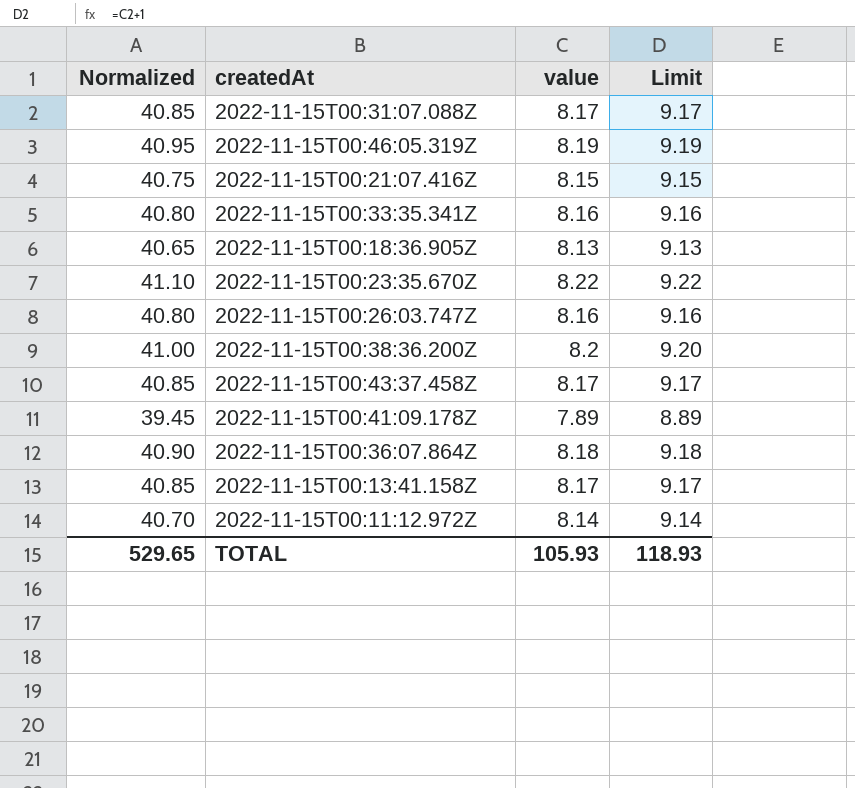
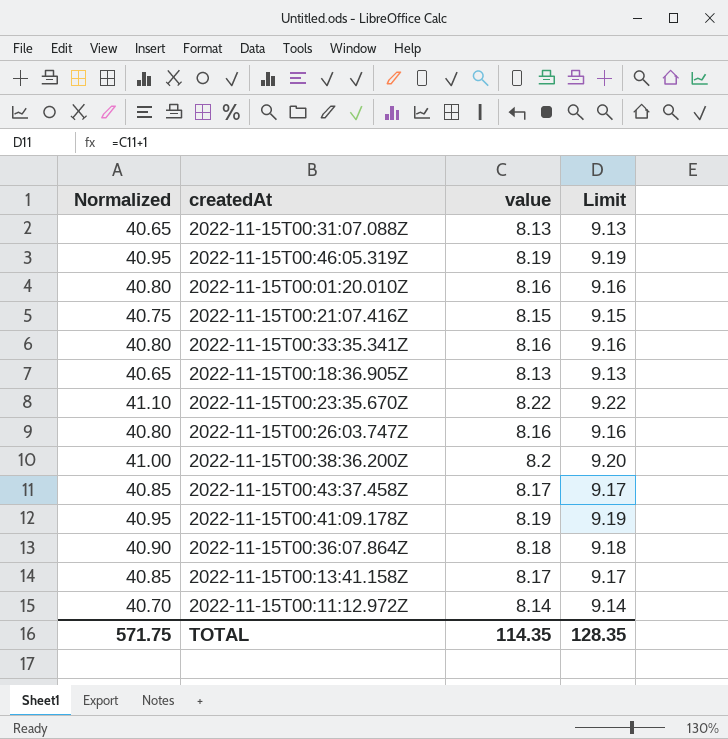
2022-11-15T00:31:07.088Z | Normalized: 40.85 -> 40.65
2022-11-15T00:31:07.088Z | value: 8.17 -> 8.13
2022-11-15T00:31:07.088Z | Limit: 9.17 -> 9.13
row 2022-11-15T00:01:20.010Z: none -> 40.80 | 8.16 | 9.16
2022-11-15T00:41:09.178Z | Normalized: 39.45 -> 40.95
2022-11-15T00:41:09.178Z | value: 7.89 -> 8.19
2022-11-15T00:41:09.178Z | Limit: 8.89 -> 9.19
TOTAL | Normalized: 529.65 -> 571.75
TOTAL | value: 105.93 -> 114.35
TOTAL | Limit: 118.93 -> 128.35

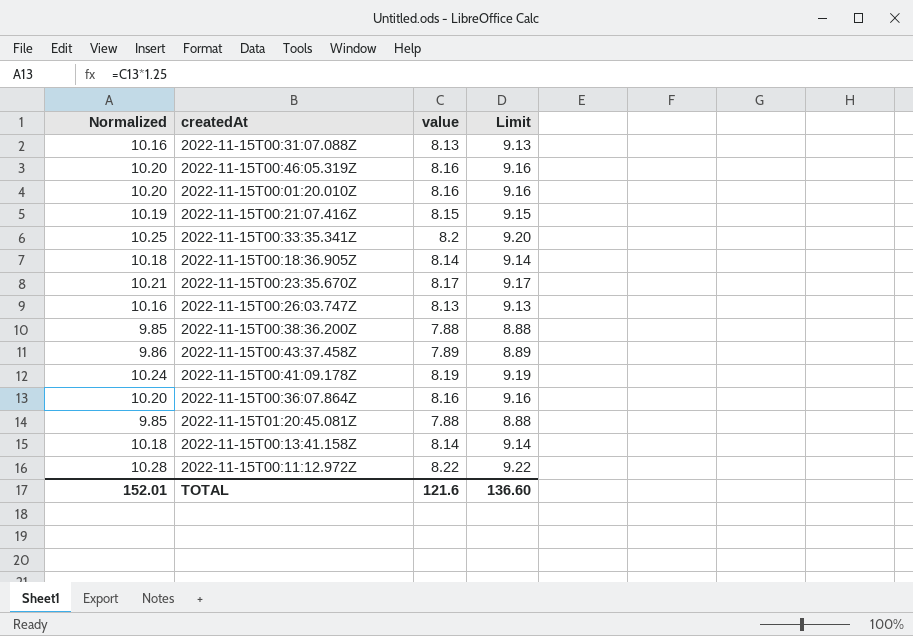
column Normalized | formula: [value] * 5 -> [value] * 1.25
2022-11-15T00:46:05.319Z | value: 8.19 -> 8.16
2022-11-15T00:46:05.319Z | Limit: 9.19 -> 9.16
2022-11-15T00:33:35.341Z | value: 8.16 -> 8.2
2022-11-15T00:33:35.341Z | Limit: 9.16 -> 9.20
2022-11-15T00:18:36.905Z | value: 8.13 -> 8.14
2022-11-15T00:18:36.905Z | Limit: 9.13 -> 9.14
2022-11-15T00:23:35.670Z | value: 8.22 -> 8.17
2022-11-15T00:23:35.670Z | Limit: 9.22 -> 9.17
2022-11-15T00:26:03.747Z | value: 8.16 -> 8.13
2022-11-15T00:26:03.747Z | Limit: 9.16 -> 9.13
2022-11-15T00:38:36.200Z | value: 8.2 -> 7.88
2022-11-15T00:38:36.200Z | Limit: 9.20 -> 8.88
2022-11-15T00:43:37.458Z | value: 8.17 -> 7.89
2022-11-15T00:43:37.458Z | Limit: 9.17 -> 8.89
2022-11-15T00:36:07.864Z | value: 8.18 -> 8.16
2022-11-15T00:36:07.864Z | Limit: 9.18 -> 9.16
row 2022-11-15T01:20:45.081Z: none -> 9.85 | 7.88 | 8.88
2022-11-15T00:13:41.158Z | value: 8.17 -> 8.14
2022-11-15T00:13:41.158Z | Limit: 9.17 -> 9.14
2022-11-15T00:11:12.972Z | value: 8.14 -> 8.22
2022-11-15T00:11:12.972Z | Limit: 9.14 -> 9.22
TOTAL | Normalized: 571.75 -> 152.01
TOTAL | value: 114.35 -> 121.6
TOTAL | Limit: 128.35 -> 136.60

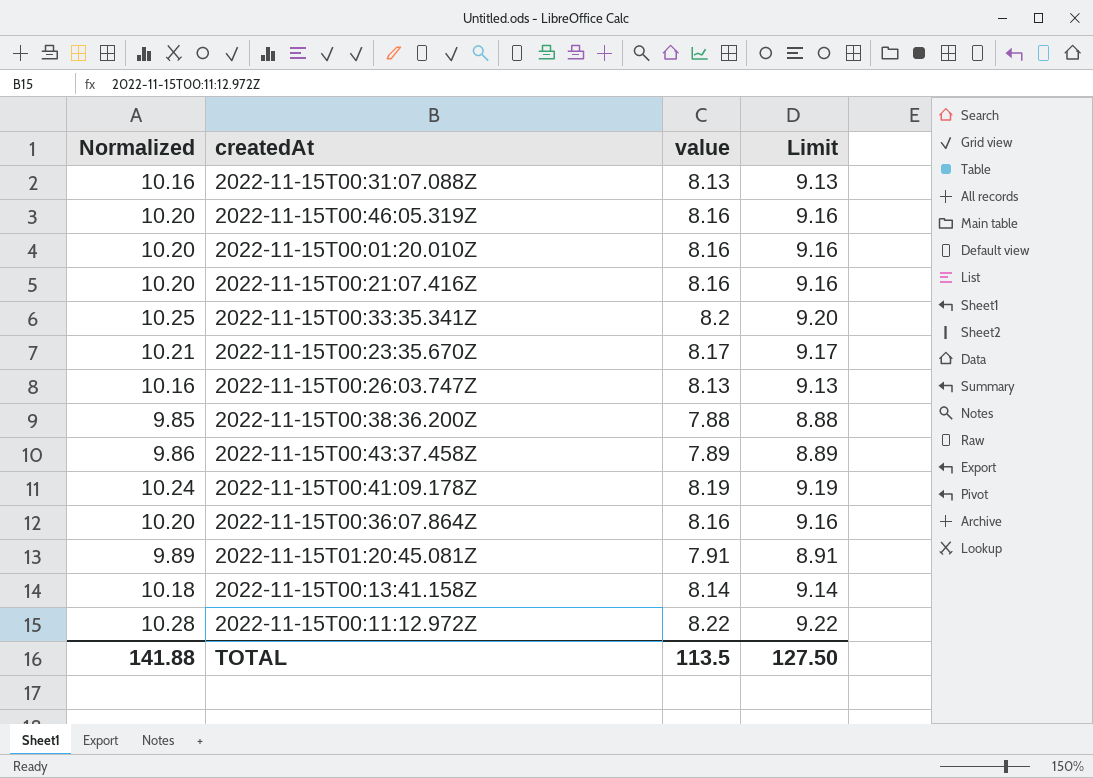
row 2022-11-15T00:18:36.905Z: 10.18 | 8.14 | 9.14 -> none
2022-11-15T00:21:07.416Z | Normalized: 10.19 -> 10.20
2022-11-15T00:21:07.416Z | value: 8.15 -> 8.16
2022-11-15T00:21:07.416Z | Limit: 9.15 -> 9.16
2022-11-15T01:20:45.081Z | Normalized: 9.85 -> 9.89
2022-11-15T01:20:45.081Z | value: 7.88 -> 7.91
2022-11-15T01:20:45.081Z | Limit: 8.88 -> 8.91
TOTAL | Normalized: 152.01 -> 141.88
TOTAL | value: 121.6 -> 113.5
TOTAL | Limit: 136.60 -> 127.50

